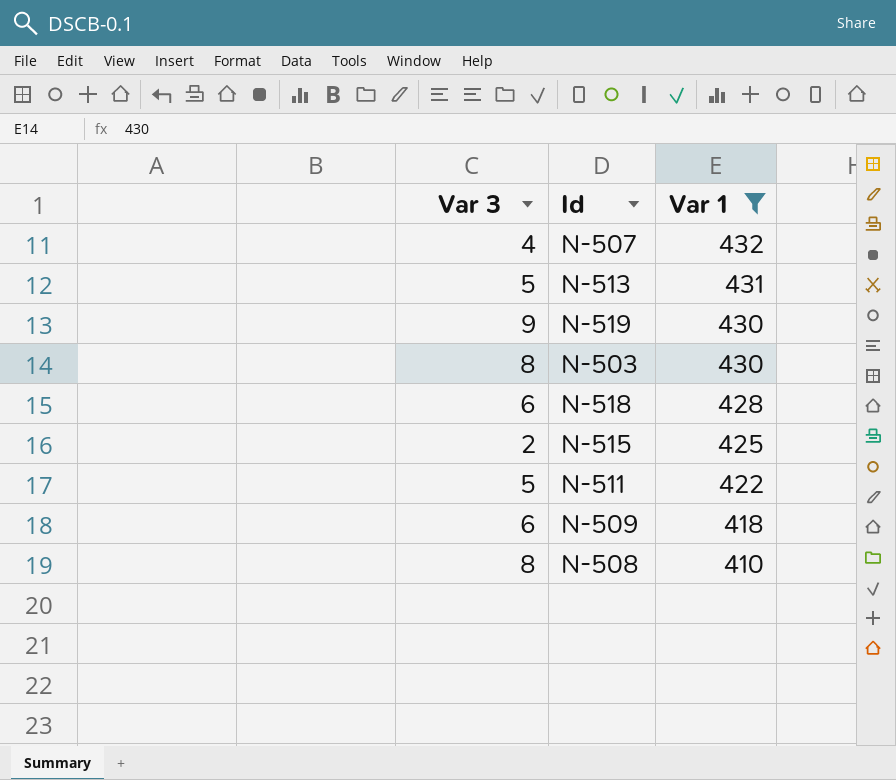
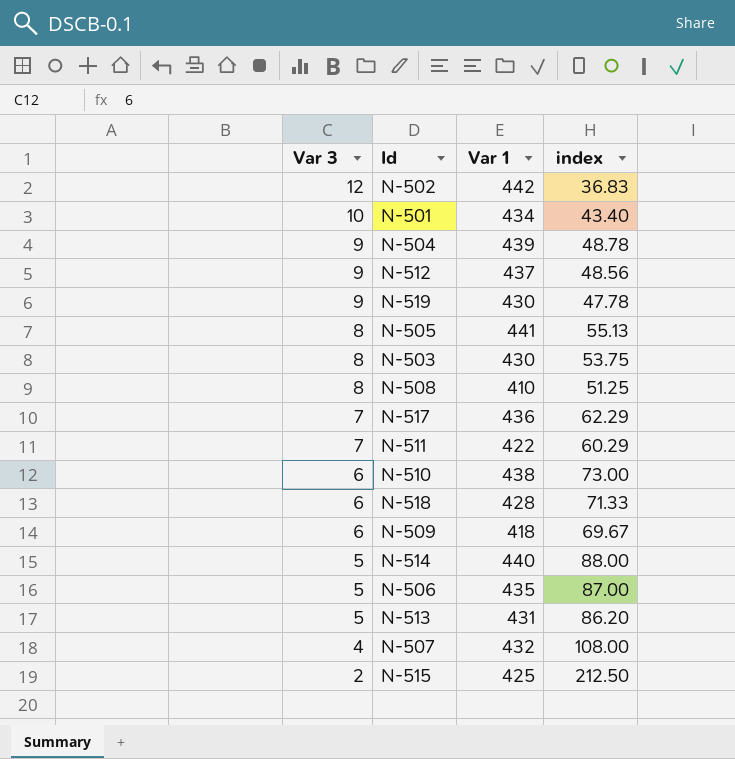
filter: Var 1 <= 432 -> none
row order: Var 1 descending -> Var 3 descending
column index | formula: none -> [Var 1] / [Var 3]
N-511 | Var 3: 5 -> 7

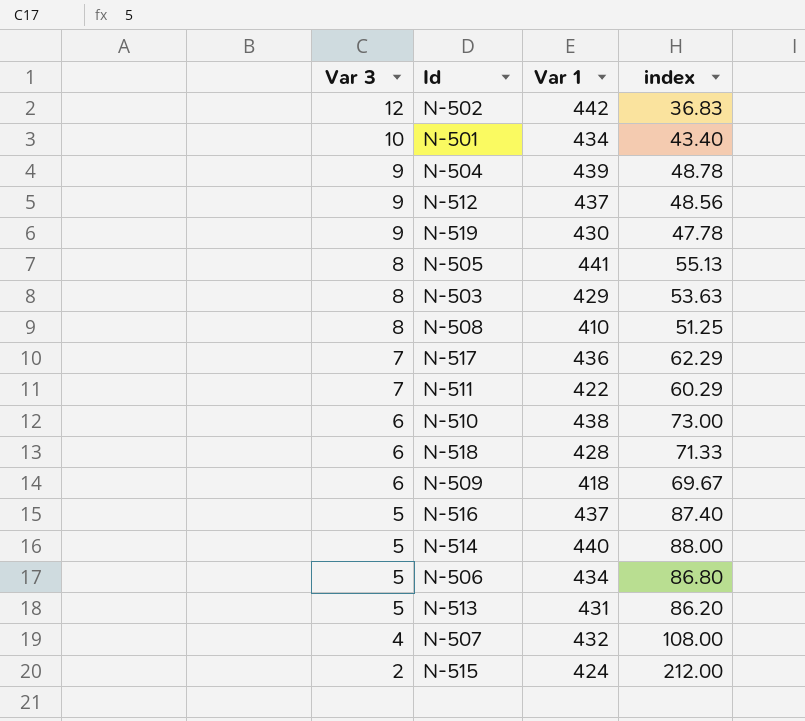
N-503 | Var 1: 430 -> 429
N-503 | index: 53.75 -> 53.63
row N-516: none -> 5 | 437 | 87.40
N-506 | Var 1: 435 -> 434
N-506 | index: 87.00 -> 86.80
N-515 | Var 1: 425 -> 424
N-515 | index: 212.50 -> 212.00

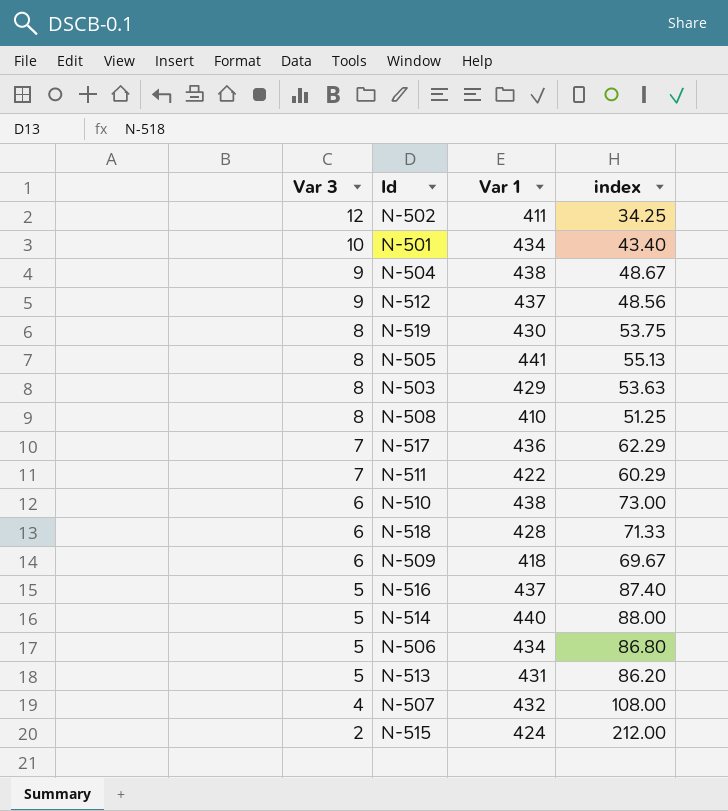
N-502 | Var 1: 442 -> 411
N-502 | index: 36.83 -> 34.25
N-504 | Var 1: 439 -> 438
N-504 | index: 48.78 -> 48.67
N-519 | Var 3: 9 -> 8
N-519 | index: 47.78 -> 53.75

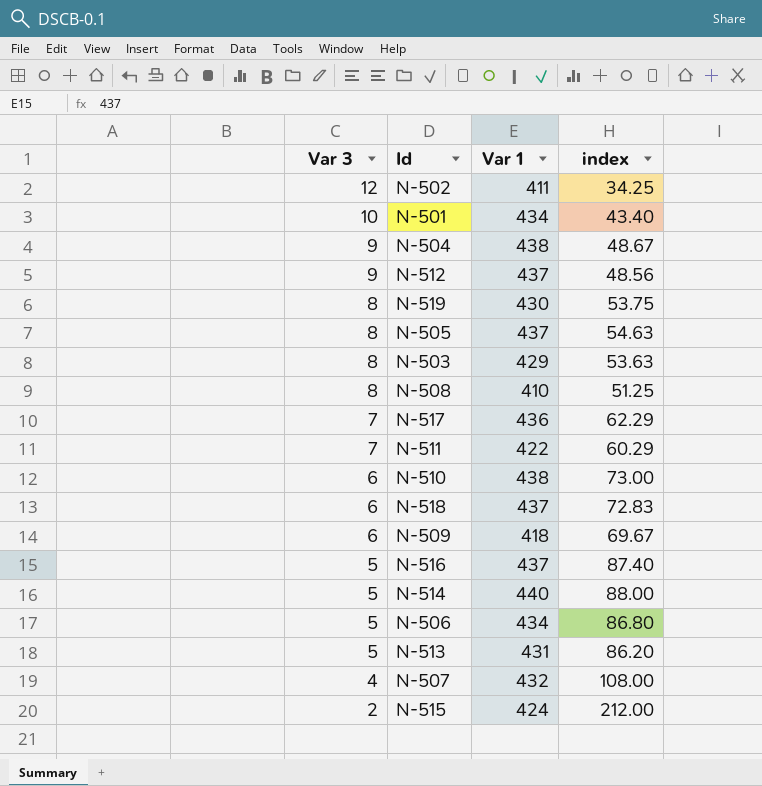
N-505 | Var 1: 441 -> 437
N-505 | index: 55.13 -> 54.63
N-518 | Var 1: 428 -> 437
N-518 | index: 71.33 -> 72.83

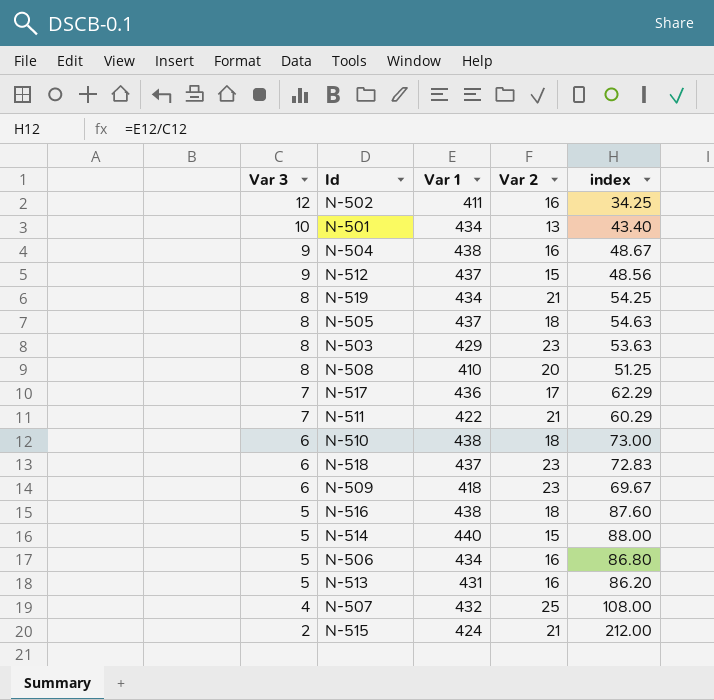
column Var 2 | position: none -> 4
N-519 | Var 1: 430 -> 434
N-519 | index: 53.75 -> 54.25
N-516 | Var 1: 437 -> 438
N-516 | index: 87.40 -> 87.60

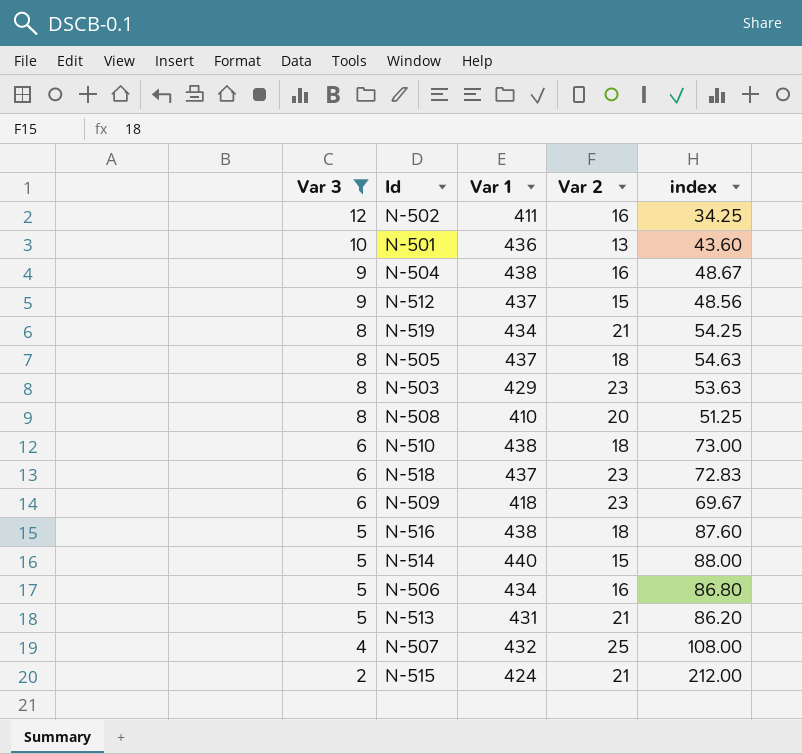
filter: none -> Var 3 != 7
N-501 | Var 1: 434 -> 436
N-501 | index: 43.40 -> 43.60
N-513 | Var 2: 16 -> 21

